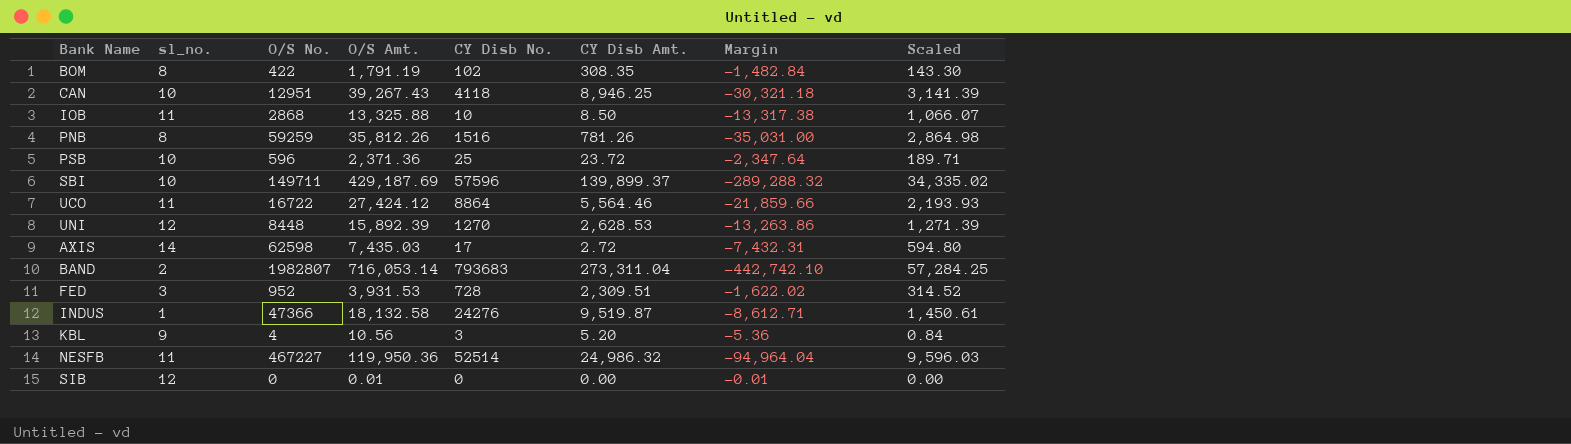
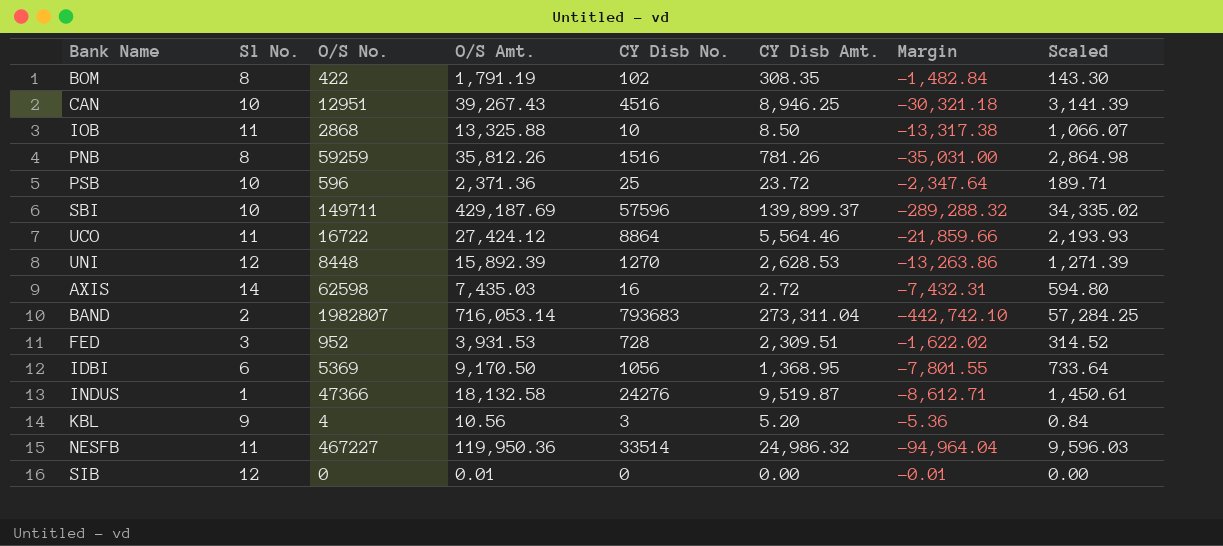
column name: sl_no. -> Sl No.
CAN | CY Disb No.: 4118 -> 4516
AXIS | CY Disb No.: 17 -> 16
row IDBI: none -> 6 | 5369 | 9,170.50 | 1056 | 1,368.95 | -7,801.55 | 733.64
NESFB | CY Disb No.: 52514 -> 33514

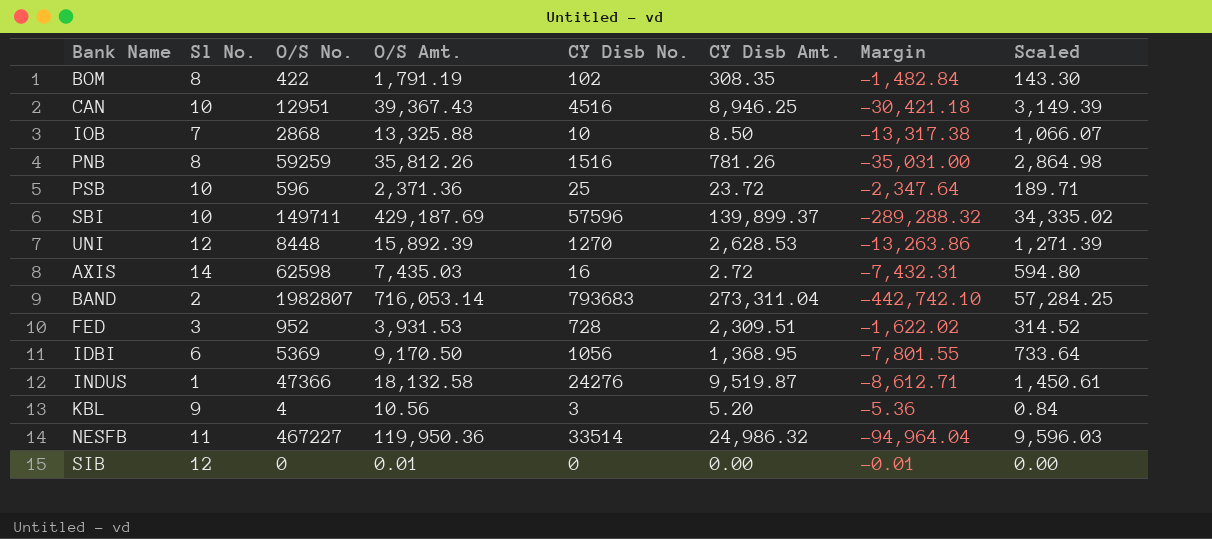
row UCO: 11 | 16722 | 27,424.12 | 8864 | 5,564.46 | -21,859.66 | 2,193.93 -> none
CAN | O/S Amt.: 39,267.43 -> 39,367.43
CAN | Margin: -30,321.18 -> -30,421.18
CAN | Scaled: 3,141.39 -> 3,149.39
IOB | Sl No.: 11 -> 7

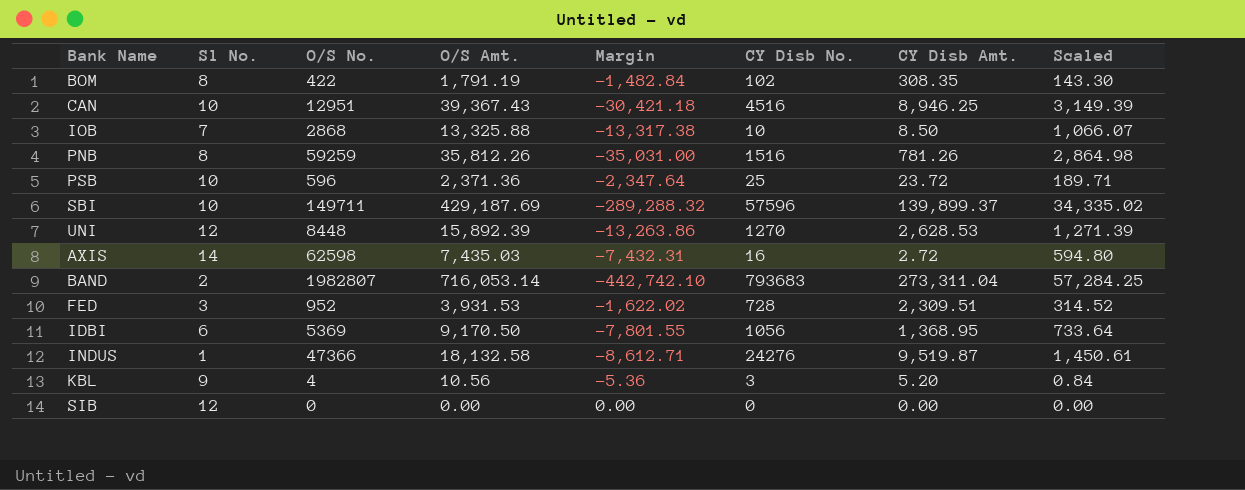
column Margin | position: 7 -> 5
row NESFB: 11 | 467227 | 119,950.36 | 33514 | 24,986.32 | -94,964.04 | 9,596.03 -> none
SIB | O/S Amt.: 0.01 -> 0.00
SIB | Margin: -0.01 -> 0.00

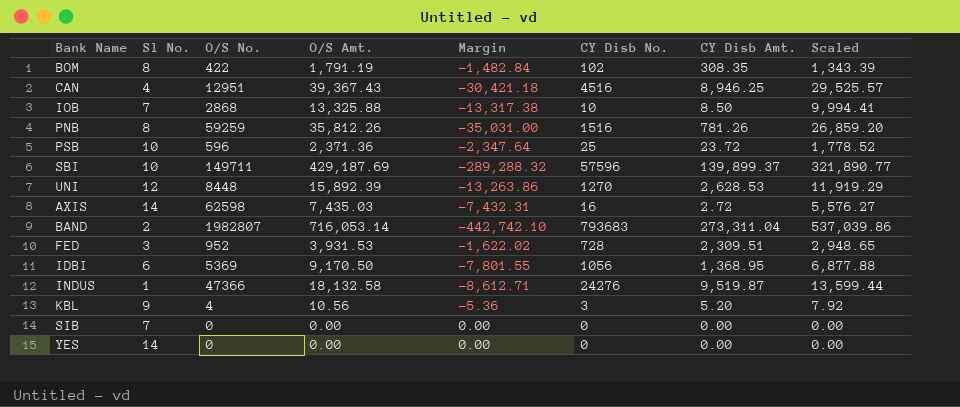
column Scaled | formula: [O/S Amt.] * 0.08 -> [O/S Amt.] * 0.75
CAN | Sl No.: 10 -> 4
SIB | Sl No.: 12 -> 7
row YES: none -> 14 | 0 | 0.00 | 0.00 | 0 | 0.00 | 0.00

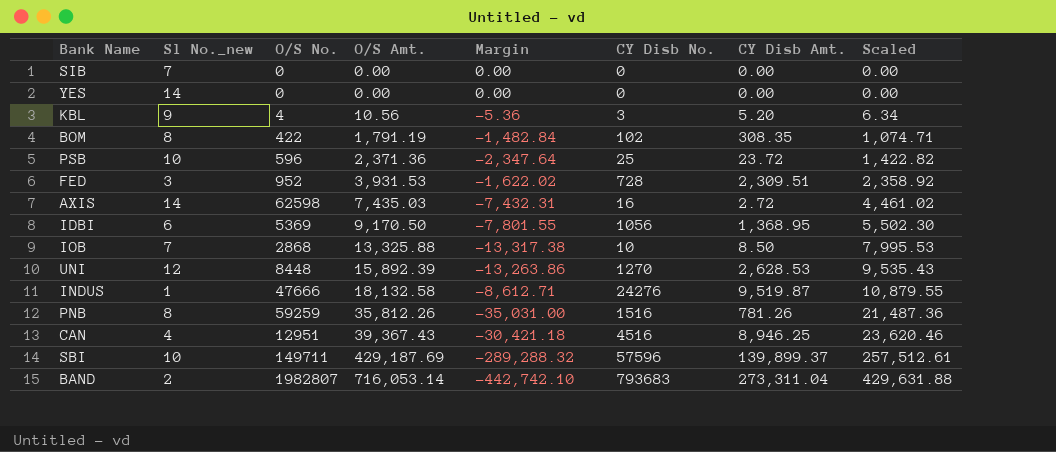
row order: none -> O/S Amt. ascending
column name: Sl No. -> Sl No._new
column Scaled | formula: [O/S Amt.] * 0.75 -> [O/S Amt.] * 0.6
INDUS | O/S No.: 47366 -> 47666

